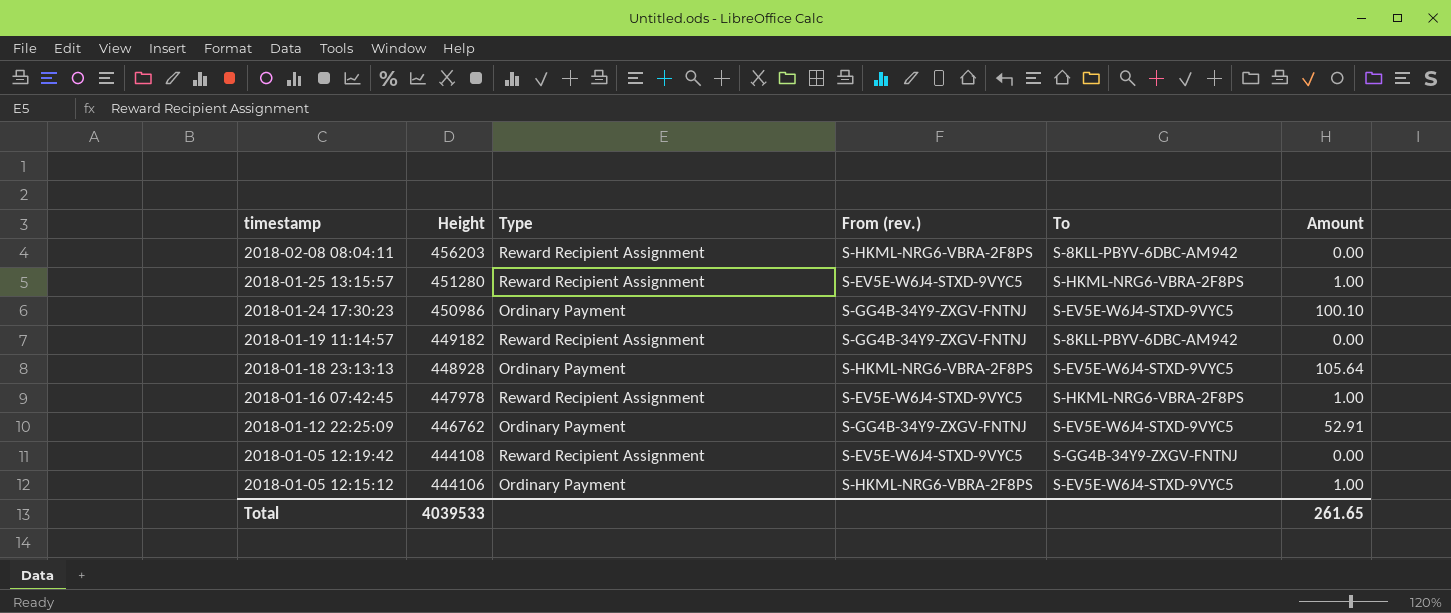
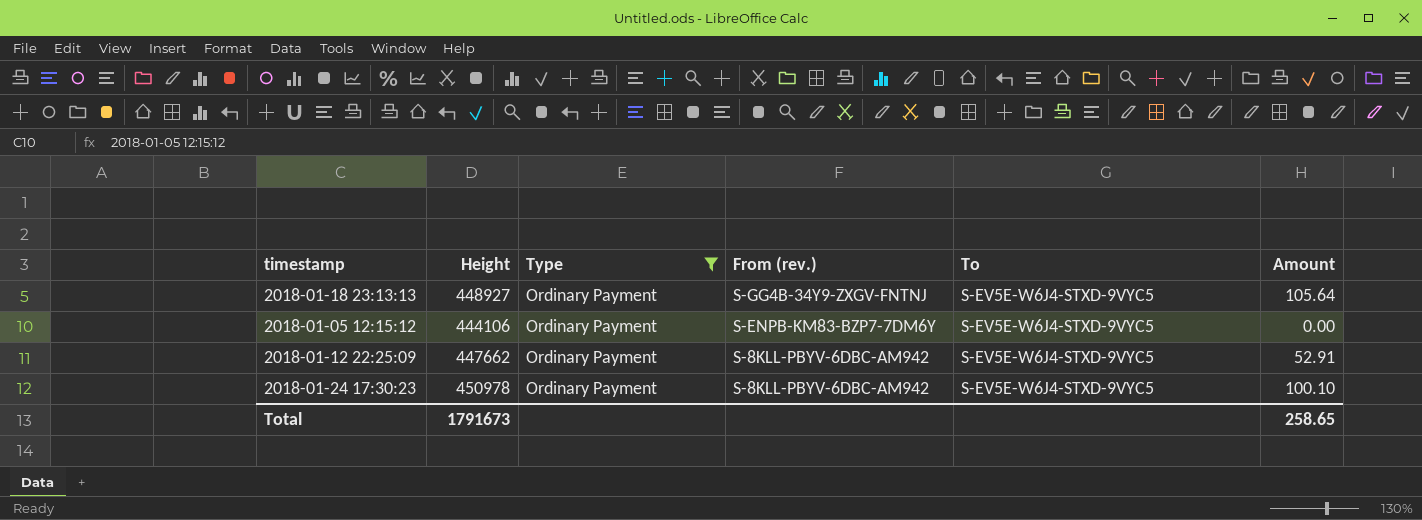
filter: none -> Type = Ordinary Payment
row order: timestamp descending -> From (rev.) descending
2018-01-18 23:13:13 | Height: 448928 -> 448927
2018-01-18 23:13:13 | From (rev.): S-HKML-NRG6-VBRA-2F8PS -> S-GG4B-34Y9-ZXGV-FNTNJ
2018-01-05 12:15:12 | From (rev.): S-HKML-NRG6-VBRA-2F8PS -> S-ENPB-KM83-BZP7-7DM6Y
2018-01-05 12:15:12 | Amount: 1.00 -> 0.00
2018-01-12 22:25:09 | Height: 446762 -> 447662
2018-01-12 22:25:09 | From (rev.): S-GG4B-34Y9-ZXGV-FNTNJ -> S-8KLL-PBYV-6DBC-AM942
2018-01-24 17:30:23 | Height: 450986 -> 450978
2018-01-24 17:30:23 | From (rev.): S-GG4B-34Y9-ZXGV-FNTNJ -> S-8KLL-PBYV-6DBC-AM942
Total | Height: 4039533 -> 1791673
Total | Amount: 261.65 -> 258.65

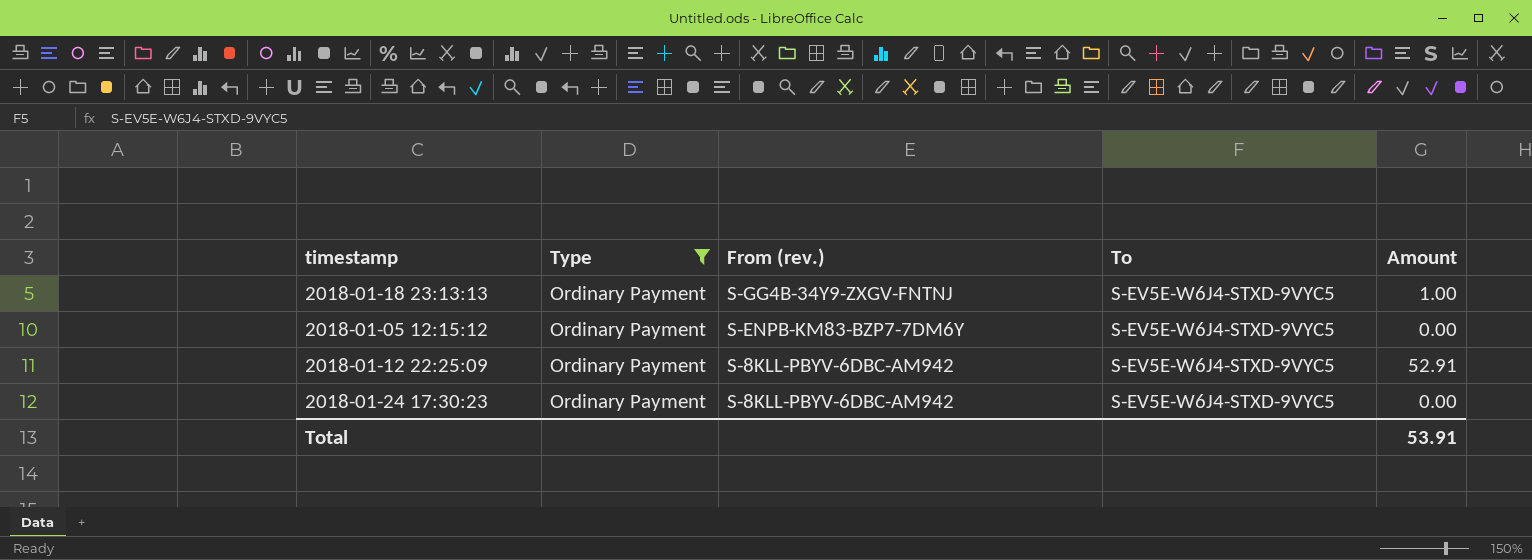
column Height | position: 2 -> none
2018-01-18 23:13:13 | Amount: 105.64 -> 1.00
2018-01-24 17:30:23 | Amount: 100.10 -> 0.00
Total | Amount: 258.65 -> 53.91

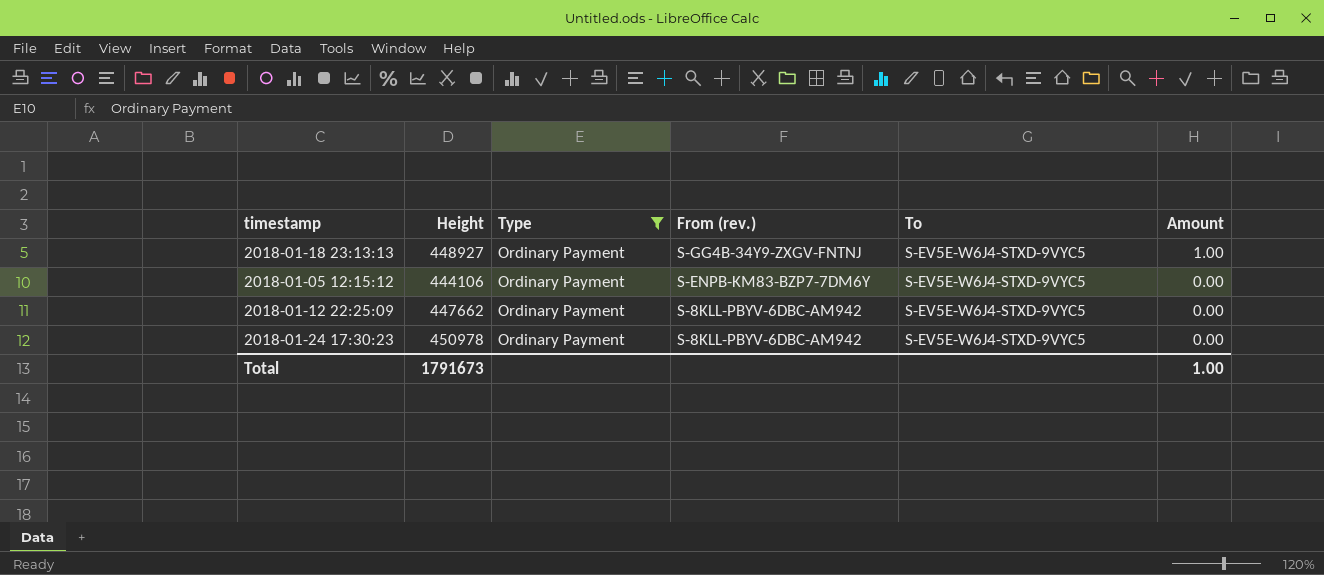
column Height | position: none -> 2
2018-01-12 22:25:09 | Amount: 52.91 -> 0.00
Total | Amount: 53.91 -> 1.00

